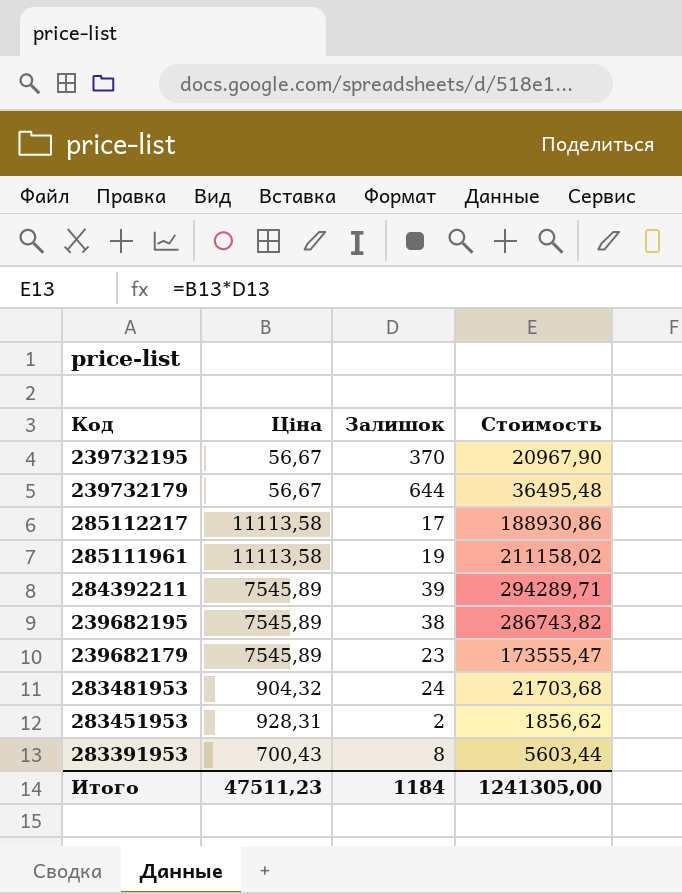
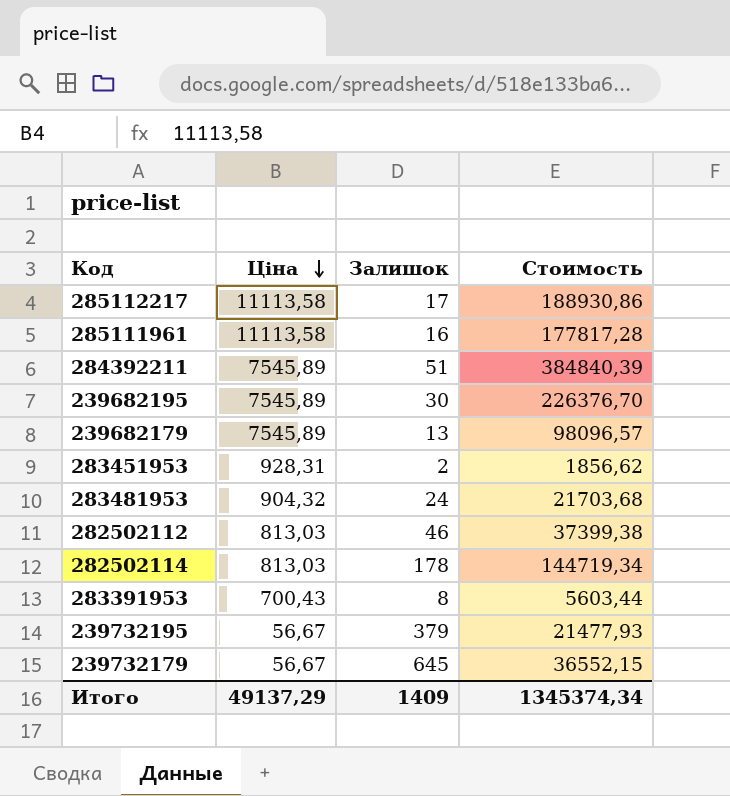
row order: none -> Ціна descending
285111961 | Залишок: 19 -> 16
285111961 | Стоимость: 211158,02 -> 177817,28
284392211 | Залишок: 39 -> 51
284392211 | Стоимость: 294289,71 -> 384840,39
239682195 | Залишок: 38 -> 30
239682195 | Стоимость: 286743,82 -> 226376,70
239682179 | Залишок: 23 -> 13
239682179 | Стоимость: 173555,47 -> 98096,57
row 282502112: none -> 813,03 | 46 | 37399,38
row 282502114: none -> 813,03 | 178 | 144719,34
239732195 | Залишок: 370 -> 379
239732195 | Стоимость: 20967,90 -> 21477,93
239732179 | Залишок: 644 -> 645
239732179 | Стоимость: 36495,48 -> 36552,15
Итого | Ціна: 47511,23 -> 49137,29
Итого | Залишок: 1184 -> 1409
Итого | Стоимость: 1241305,00 -> 1345374,34

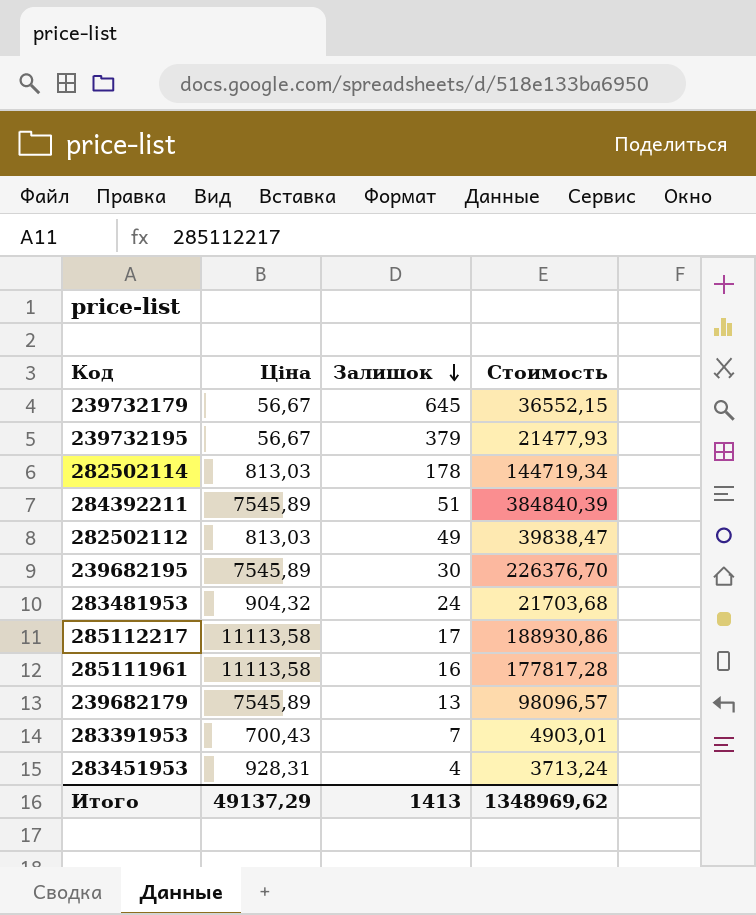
row order: Ціна descending -> Залишок descending
282502112 | Залишок: 46 -> 49
282502112 | Стоимость: 37399,38 -> 39838,47
283391953 | Залишок: 8 -> 7
283391953 | Стоимость: 5603,44 -> 4903,01
283451953 | Залишок: 2 -> 4
283451953 | Стоимость: 1856,62 -> 3713,24
Итого | Залишок: 1409 -> 1413
Итого | Стоимость: 1345374,34 -> 1348969,62

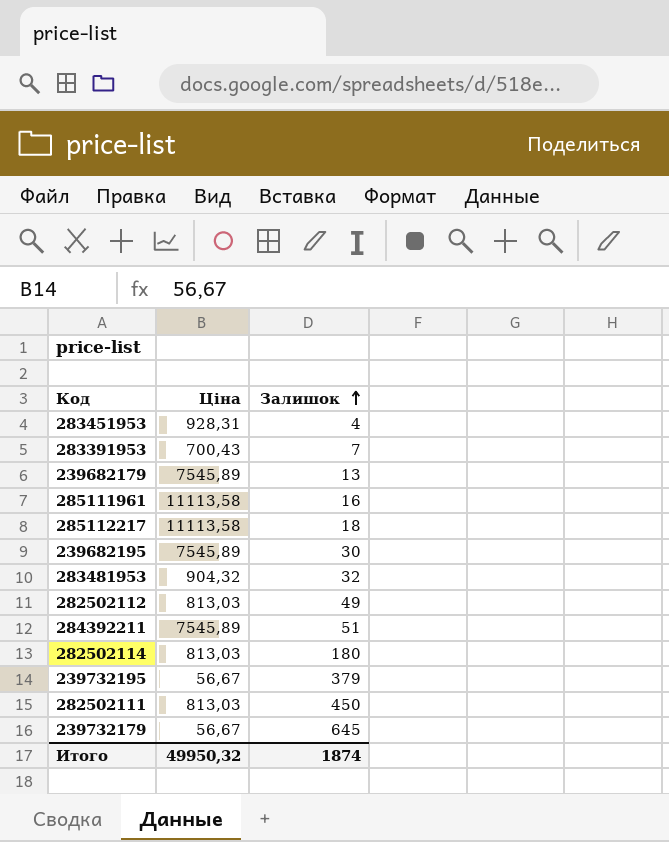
row order: Залишок descending -> Залишок ascending
column Стоимость | formula: [Ціна] * [Залишок] -> none
285112217 | Залишок: 17 -> 18
283481953 | Залишок: 24 -> 32
282502114 | Залишок: 178 -> 180
row 282502111: none -> 813,03 | 450
Итого | Ціна: 49137,29 -> 49950,32
Итого | Залишок: 1413 -> 1874

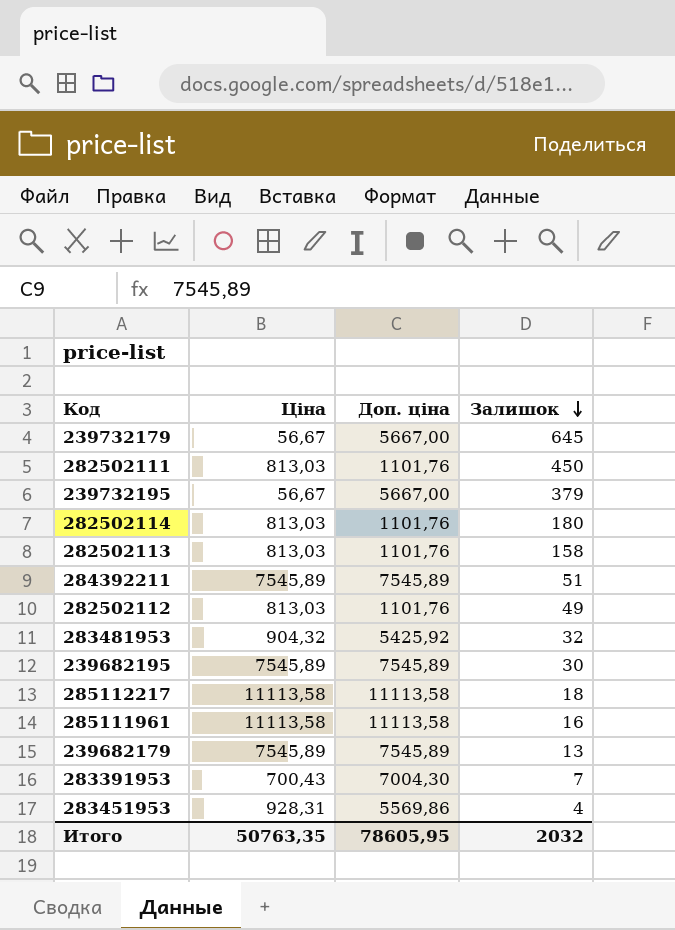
row order: Залишок ascending -> Залишок descending
column Доп. ціна | position: none -> 3
row 282502113: none -> 813,03 | 1101,76 | 158
Итого | Ціна: 49950,32 -> 50763,35
Итого | Залишок: 1874 -> 2032

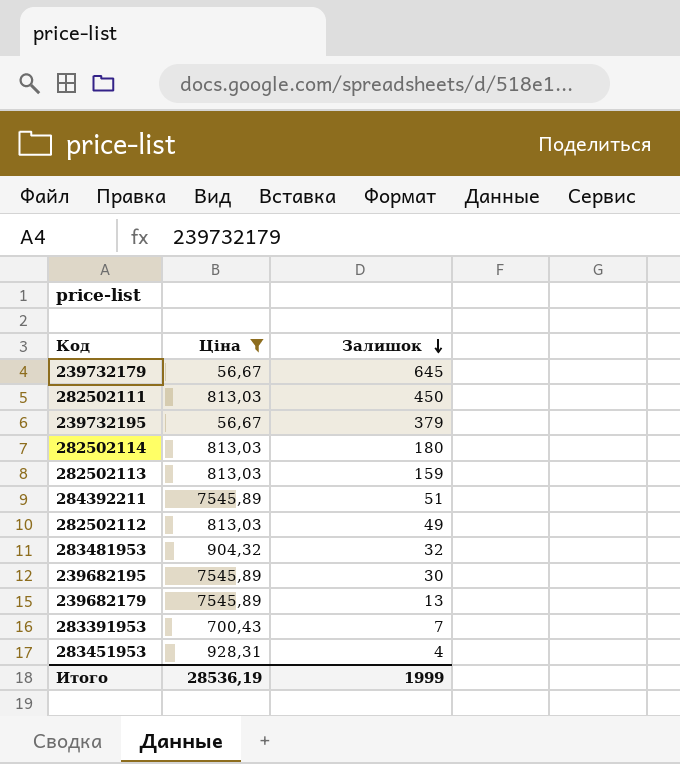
filter: none -> Ціна != 11113,58
column Доп. ціна | position: 3 -> none
282502113 | Залишок: 158 -> 159
Итого | Ціна: 50763,35 -> 28536,19
Итого | Залишок: 2032 -> 1999

